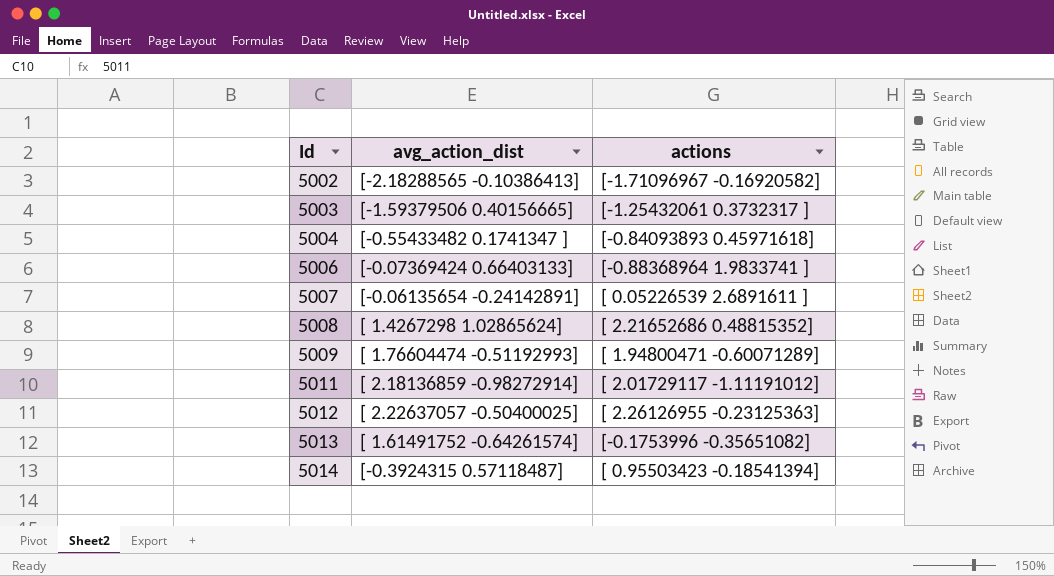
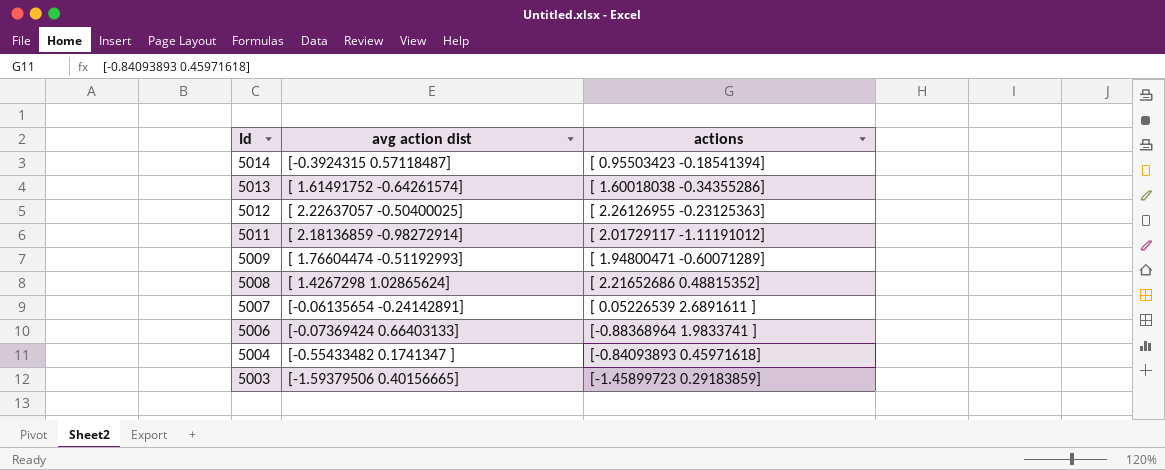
row order: Id ascending -> Id descending
column name: avg_action_dist -> avg action dist
row 5002: [-2.18288565 -0.10386413] | [-1.71096967 -0.16920582] -> none
5013 | actions: [-0.1753996 -0.35651082] -> [ 1.60018038 -0.34355286]
5003 | actions: [-1.25432061 0.3732317 ] -> [-1.45899723 0.29183859]

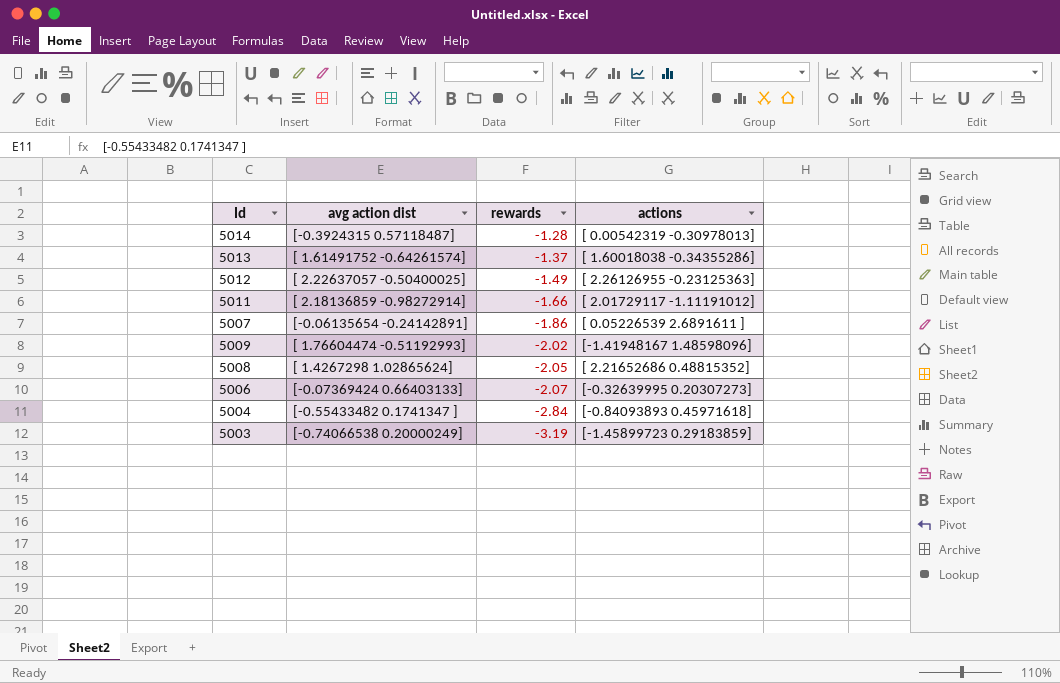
row order: Id descending -> rewards descending
column rewards | position: none -> 3
5014 | actions: [ 0.95503423 -0.18541394] -> [ 0.00542319 -0.30978013]
5009 | actions: [ 1.94800471 -0.60071289] -> [-1.41948167 1.48598096]
5006 | actions: [-0.88368964 1.9833741 ] -> [-0.32639995 0.20307273]
5003 | avg action dist: [-1.59379506 0.40156665] -> [-0.74066538 0.20000249]

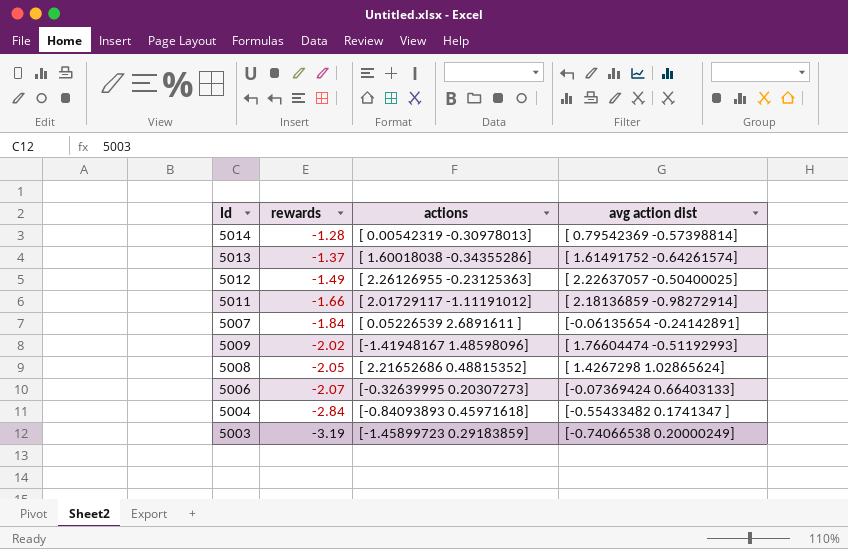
column avg action dist | position: 2 -> 4
5014 | avg action dist: [-0.3924315 0.57118487] -> [ 0.79542369 -0.57398814]
5007 | rewards: -1.86 -> -1.84

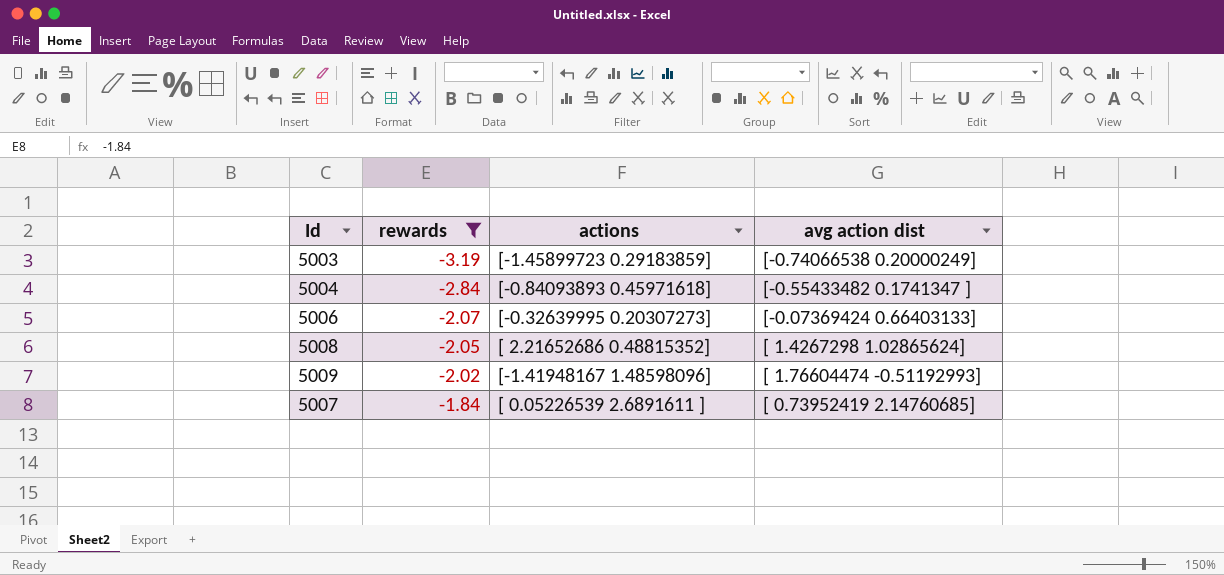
filter: none -> rewards <= -1.84
row order: rewards descending -> rewards ascending
5007 | avg action dist: [-0.06135654 -0.24142891] -> [ 0.73952419 2.14760685]

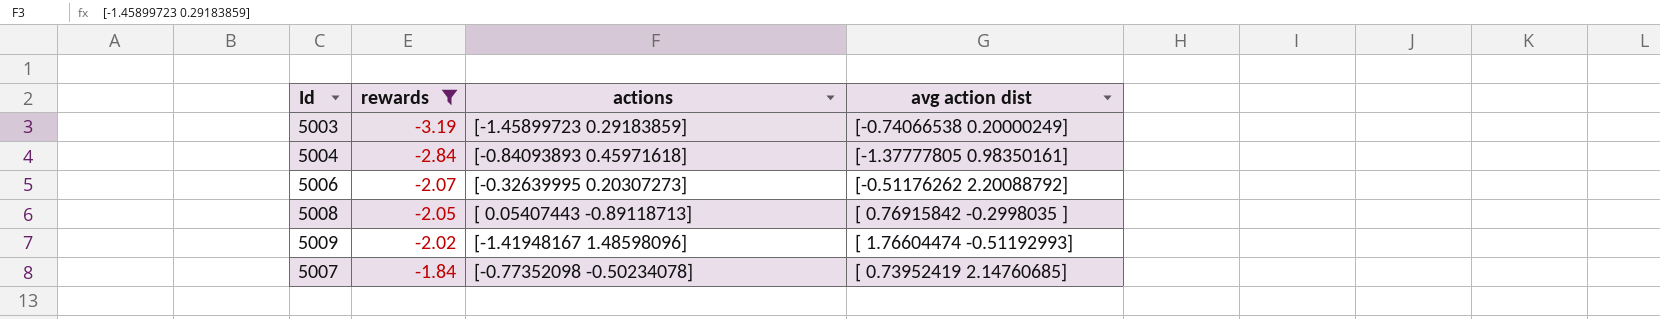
5004 | avg action dist: [-0.55433482 0.1741347 ] -> [-1.37777805 0.98350161]
5006 | avg action dist: [-0.07369424 0.66403133] -> [-0.51176262 2.20088792]
5008 | actions: [ 2.21652686 0.48815352] -> [ 0.05407443 -0.89118713]
5008 | avg action dist: [ 1.4267298 1.02865624] -> [ 0.76915842 -0.2998035 ]
5007 | actions: [ 0.05226539 2.6891611 ] -> [-0.77352098 -0.50234078]

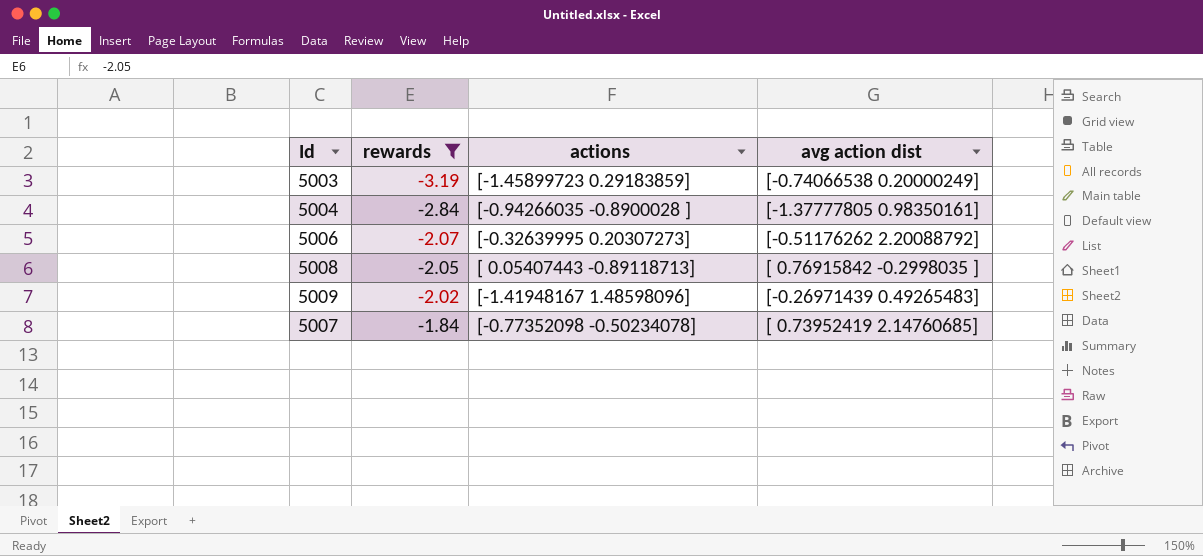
5004 | actions: [-0.84093893 0.45971618] -> [-0.94266035 -0.8900028 ]
5009 | avg action dist: [ 1.76604474 -0.51192993] -> [-0.26971439 0.49265483]

